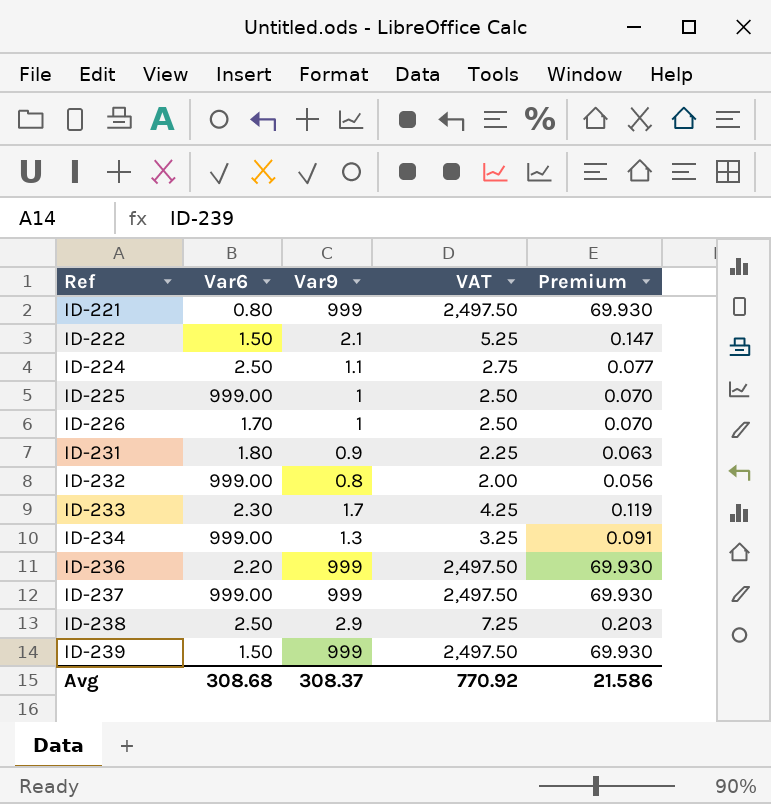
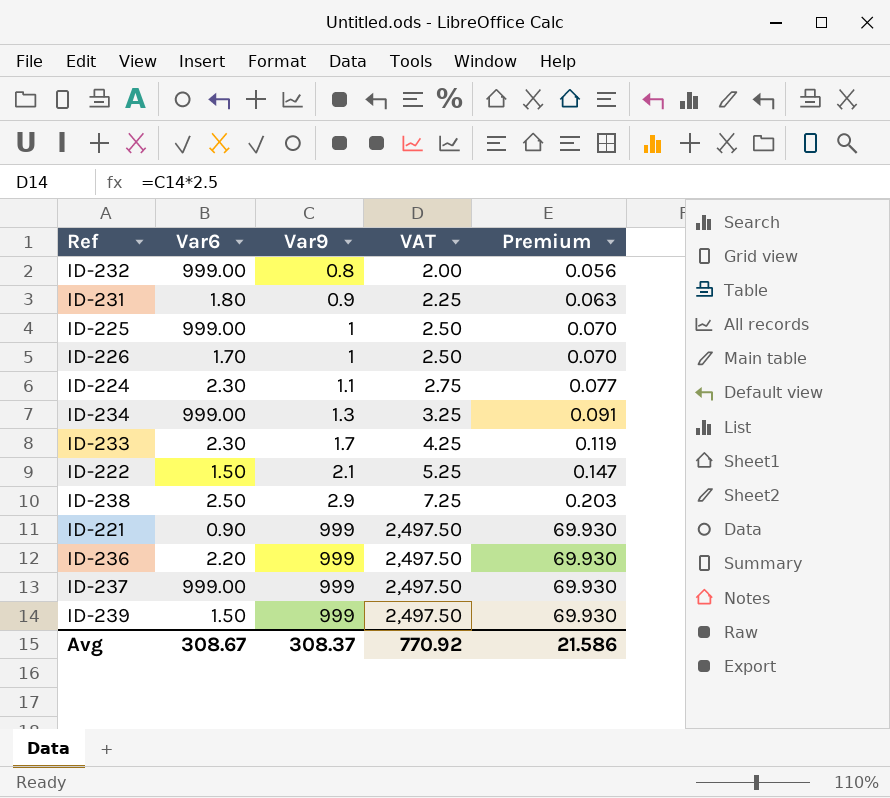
row order: Ref ascending -> Var9 ascending
ID-224 | Var6: 2.50 -> 2.30
ID-221 | Var6: 0.80 -> 0.90
Avg | Var6: 308.68 -> 308.67

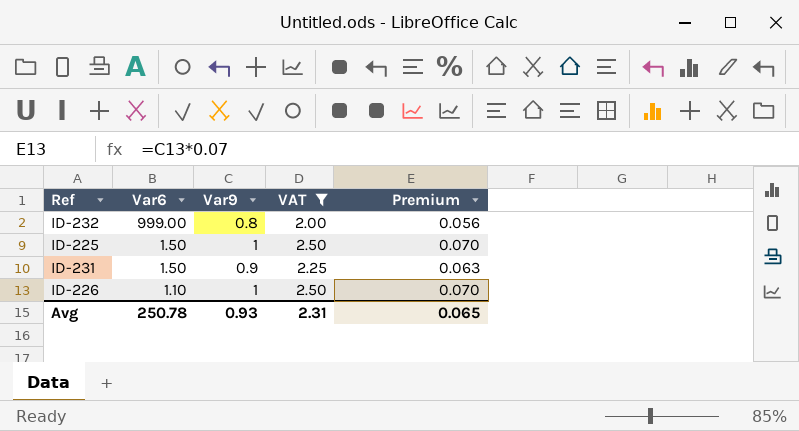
filter: none -> VAT <= 2.50
row order: Var9 ascending -> Var6 descending
ID-225 | Var6: 999.00 -> 1.50
ID-231 | Var6: 1.80 -> 1.50
ID-226 | Var6: 1.70 -> 1.10
Avg | Var6: 308.67 -> 250.78
Avg | Var9: 308.37 -> 0.93
Avg | VAT: 770.92 -> 2.31
Avg | Premium: 21.586 -> 0.065

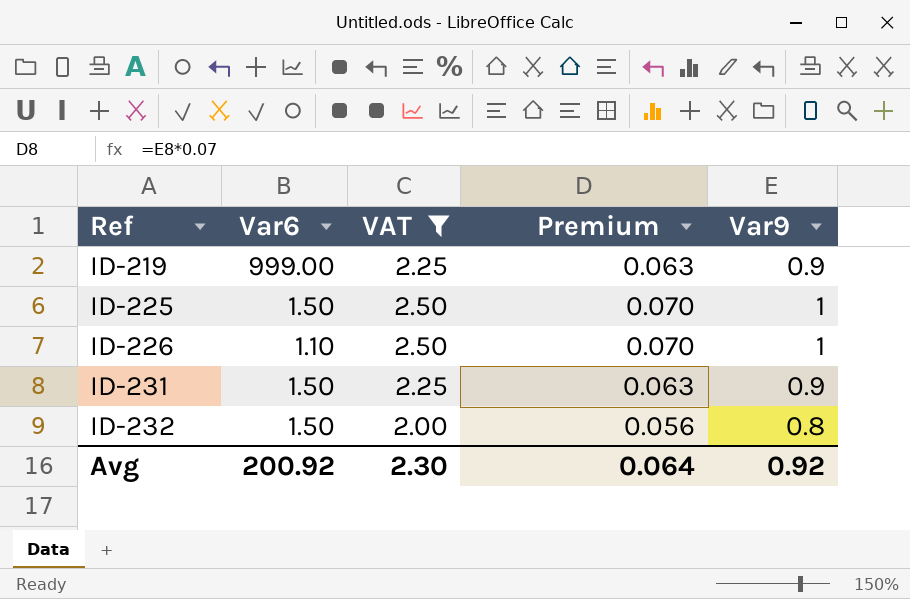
row order: Var6 descending -> Ref ascending
column Var9 | position: 3 -> 5
row ID-219: none -> 999.00 | 2.25 | 0.063 | 0.9
ID-232 | Var6: 999.00 -> 1.50
Avg | Var6: 250.78 -> 200.92
Avg | VAT: 2.31 -> 2.30
Avg | Premium: 0.065 -> 0.064
Avg | Var9: 0.93 -> 0.92

